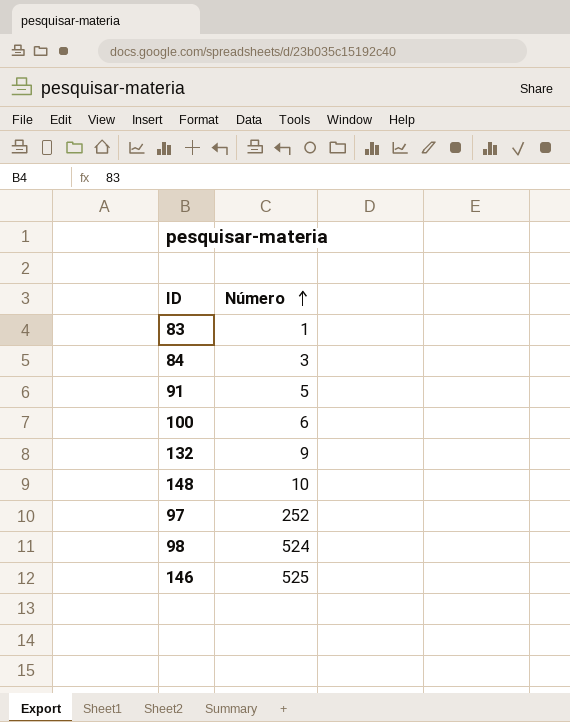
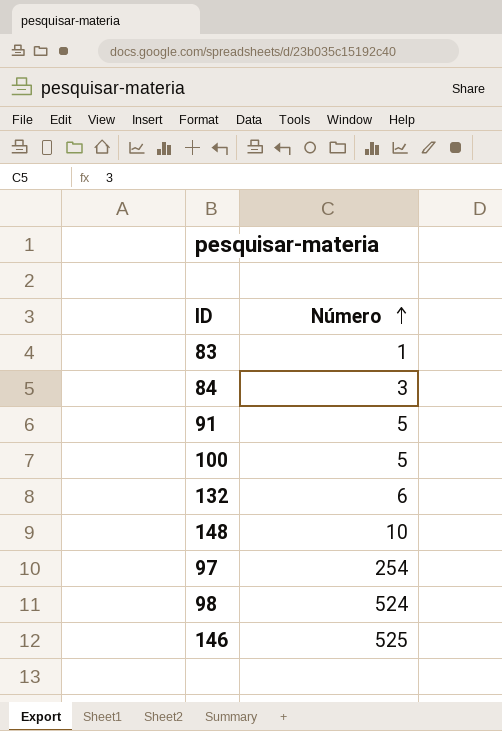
100 | Número: 6 -> 5
132 | Número: 9 -> 6
97 | Número: 252 -> 254

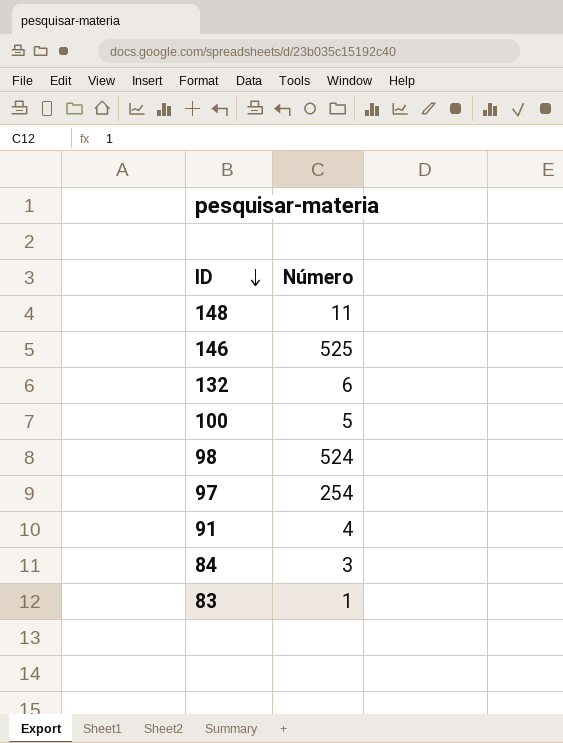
row order: Número ascending -> ID descending
148 | Número: 10 -> 11
91 | Número: 5 -> 4

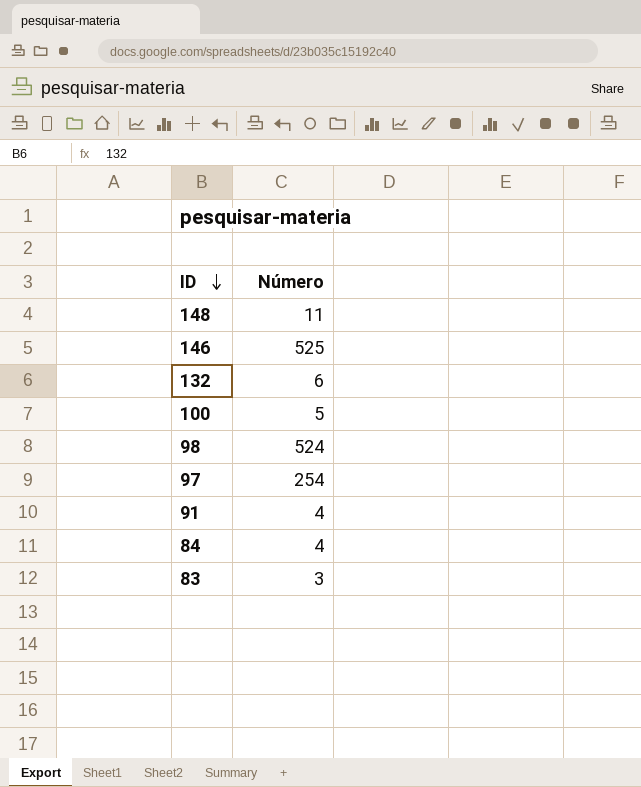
84 | Número: 3 -> 4
83 | Número: 1 -> 3

